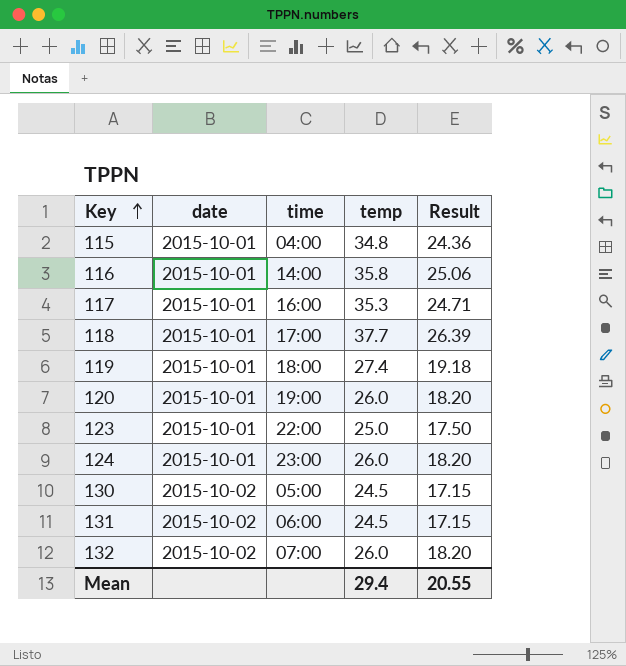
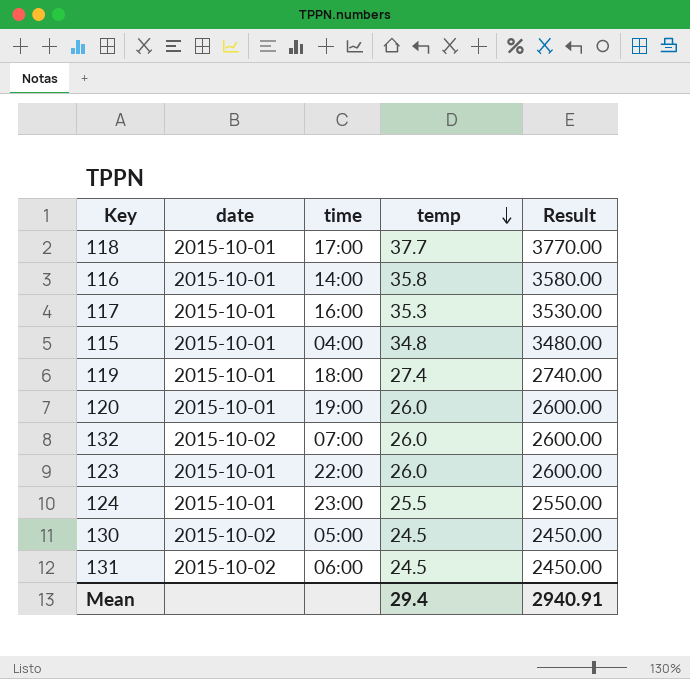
row order: Key ascending -> temp descending
column Result | formula: [temp] * 0.7 -> [temp] * 100
123 | temp: 25.0 -> 26.0
124 | temp: 26.0 -> 25.5
Mean | Result: 20.55 -> 2940.91

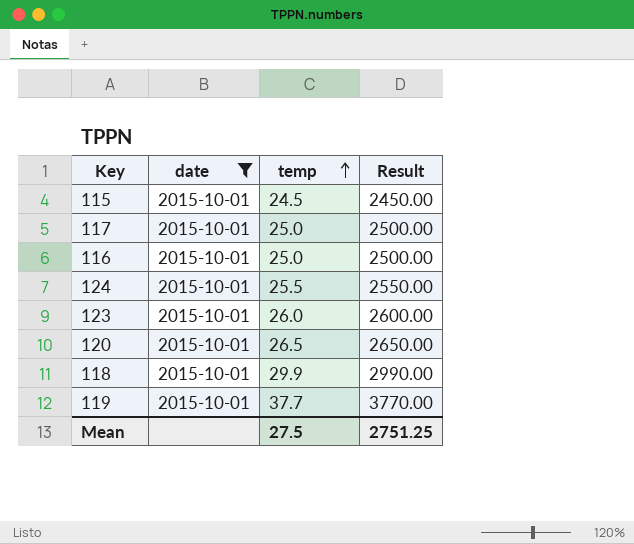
filter: none -> date = 2015-10-01
row order: temp descending -> temp ascending
column time | position: 3 -> none
115 | temp: 34.8 -> 24.5
115 | Result: 3480.00 -> 2450.00
117 | temp: 35.3 -> 25.0
117 | Result: 3530.00 -> 2500.00
116 | temp: 35.8 -> 25.0
116 | Result: 3580.00 -> 2500.00
120 | temp: 26.0 -> 26.5
120 | Result: 2600.00 -> 2650.00
118 | temp: 37.7 -> 29.9
118 | Result: 3770.00 -> 2990.00
119 | temp: 27.4 -> 37.7
119 | Result: 2740.00 -> 3770.00
Mean | temp: 29.4 -> 27.5
Mean | Result: 2940.91 -> 2751.25

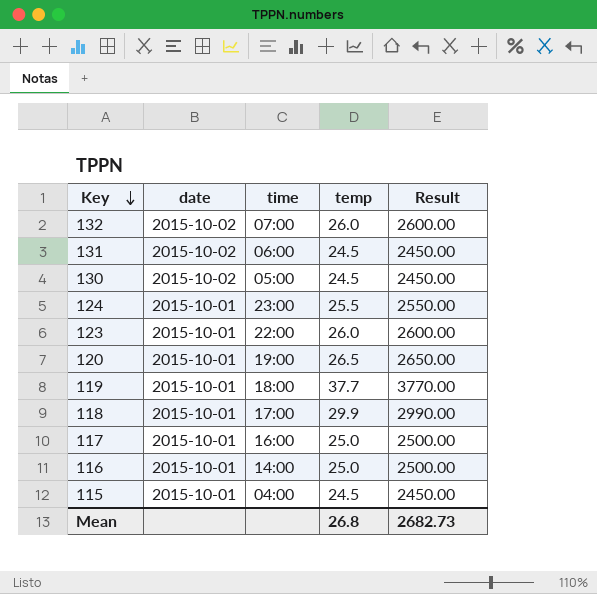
filter: date = 2015-10-01 -> none
row order: temp ascending -> Key descending
column time | position: none -> 3
Mean | temp: 27.5 -> 26.8
Mean | Result: 2751.25 -> 2682.73

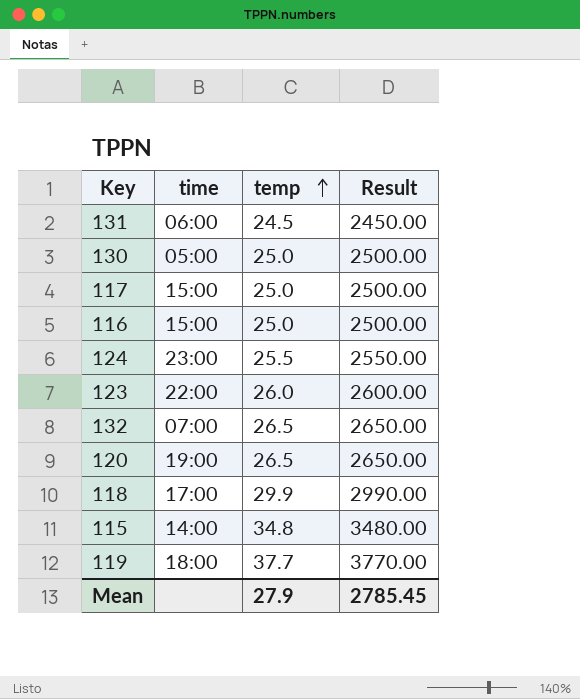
row order: Key descending -> temp ascending
column date | position: 2 -> none
130 | temp: 24.5 -> 25.0
130 | Result: 2450.00 -> 2500.00
117 | time: 16:00 -> 15:00
116 | time: 14:00 -> 15:00
132 | temp: 26.0 -> 26.5
132 | Result: 2600.00 -> 2650.00
115 | time: 04:00 -> 14:00
115 | temp: 24.5 -> 34.8
115 | Result: 2450.00 -> 3480.00
Mean | temp: 26.8 -> 27.9
Mean | Result: 2682.73 -> 2785.45

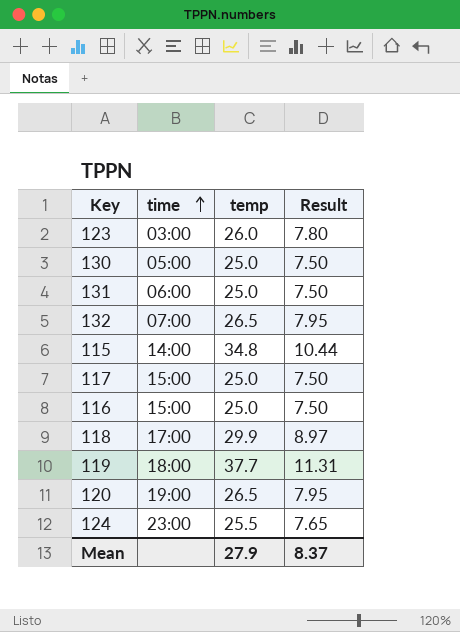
row order: temp ascending -> time ascending
column Result | formula: [temp] * 100 -> [temp] * 0.3
123 | time: 22:00 -> 03:00
131 | temp: 24.5 -> 25.0
Mean | Result: 2785.45 -> 8.37

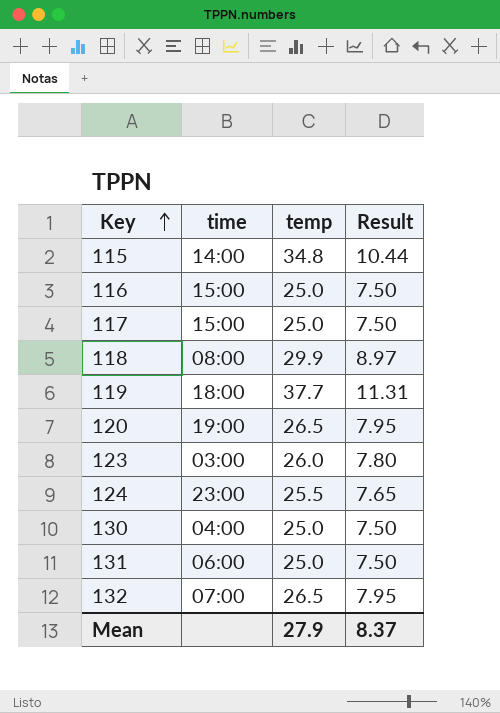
row order: time ascending -> Key ascending
118 | time: 17:00 -> 08:00
130 | time: 05:00 -> 04:00

